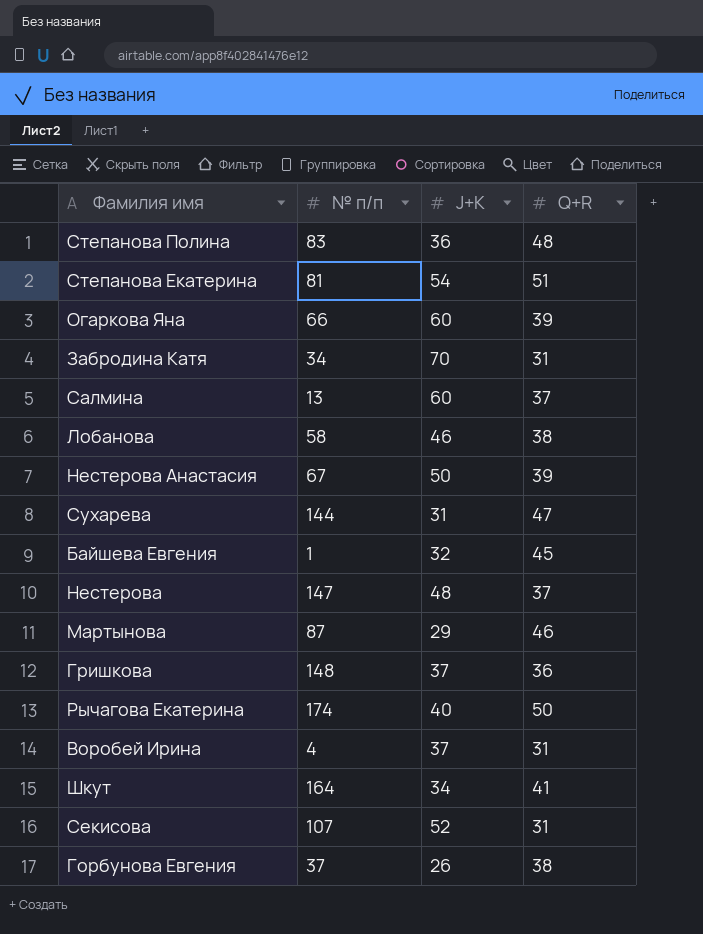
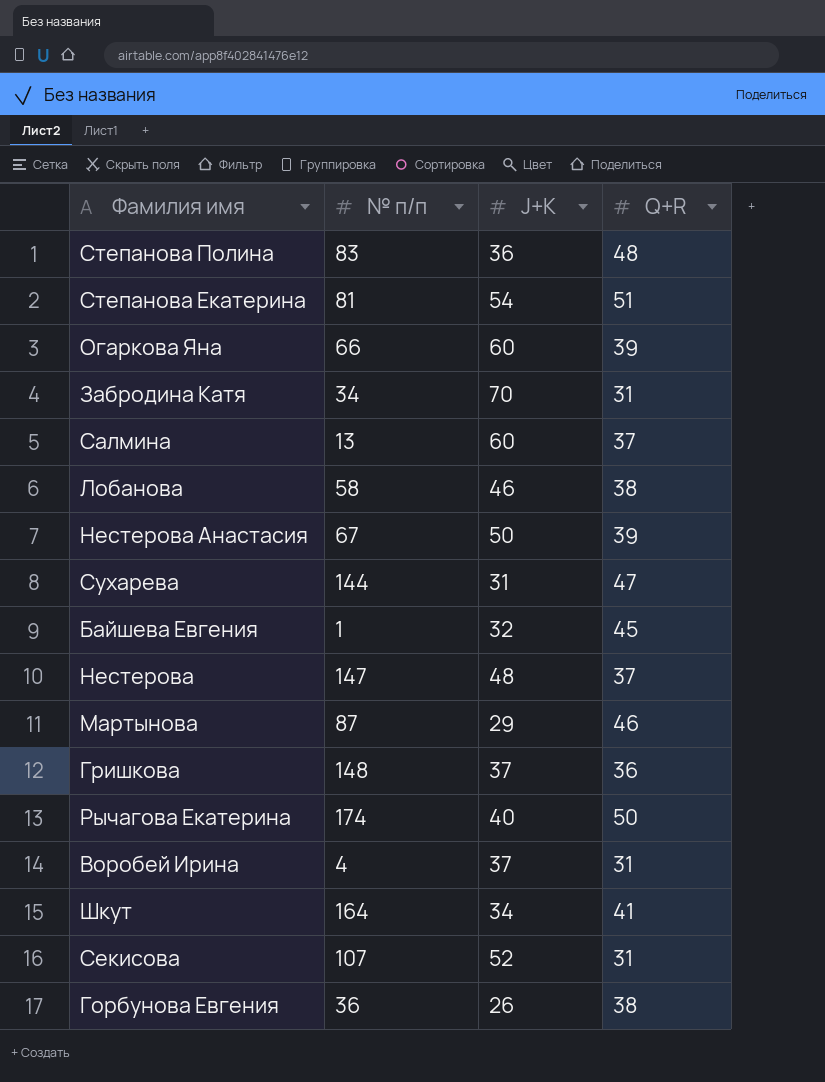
Горбунова Евгения | № п/п: 37 -> 36

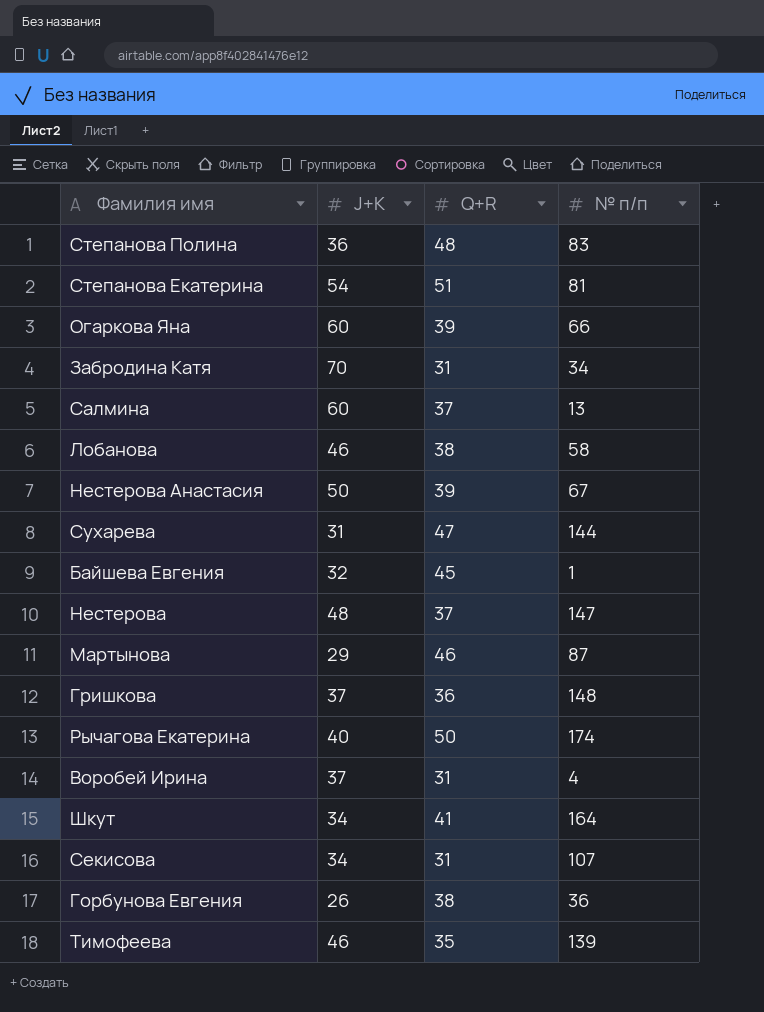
column № п/п | position: 2 -> 4
Секисова | J+K: 52 -> 34
row Тимофеева: none -> 46 | 35 | 139

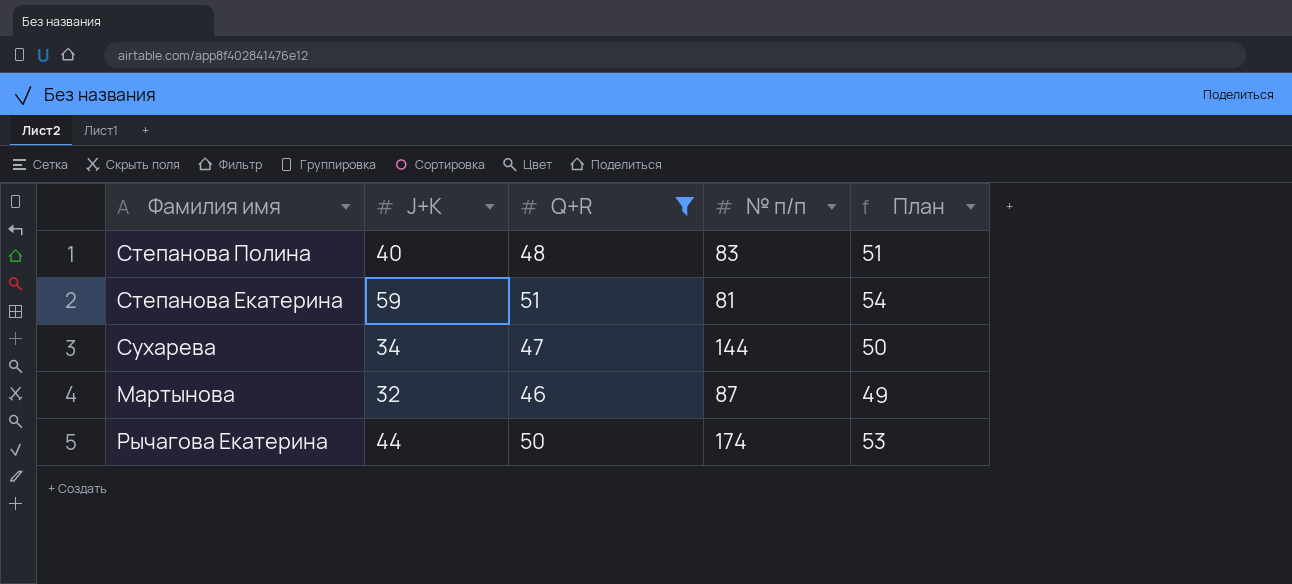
filter: none -> Q+R >= 46
column План | formula: none -> [Q+R] + 3
Степанова Полина | J+K: 36 -> 40
Степанова Екатерина | J+K: 54 -> 59
Сухарева | J+K: 31 -> 34
Мартынова | J+K: 29 -> 32
Рычагова Екатерина | J+K: 40 -> 44

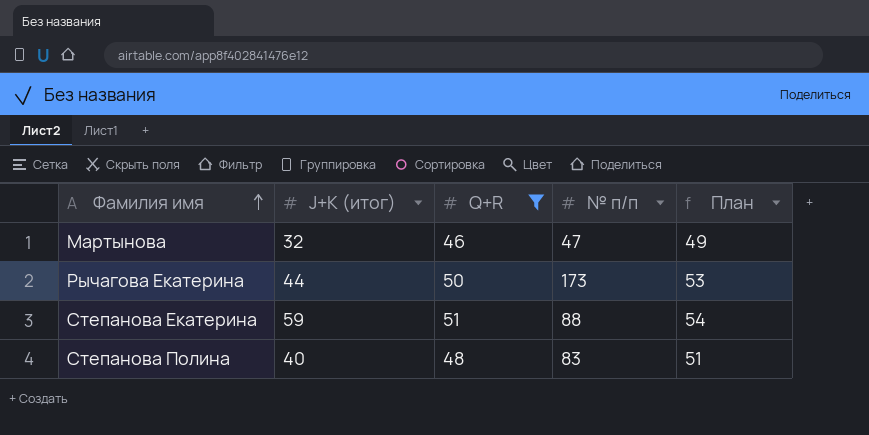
row order: none -> Фамилия имя ascending
column name: J+K -> J+K (итог)
row Сухарева: 34 | 47 | 144 | 50 -> none
Мартынова | № п/п: 87 -> 47
Рычагова Екатерина | № п/п: 174 -> 173
Степанова Екатерина | № п/п: 81 -> 88

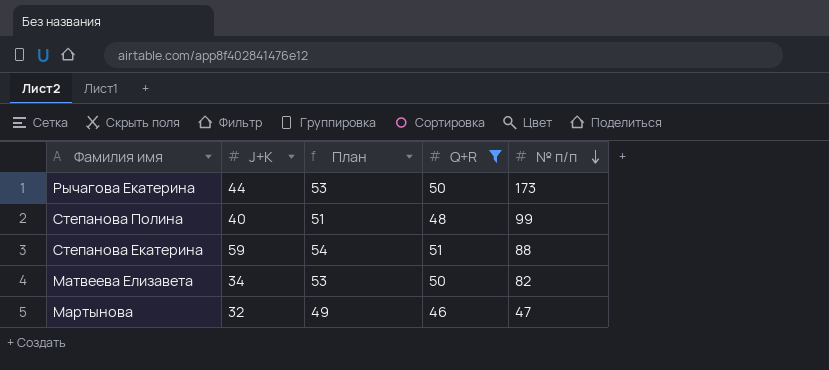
row order: Фамилия имя ascending -> № п/п descending
column name: J+K (итог) -> J+K
column План | position: 5 -> 3
Степанова Полина | № п/п: 83 -> 99
row Матвеева Елизавета: none -> 34 | 53 | 50 | 82

